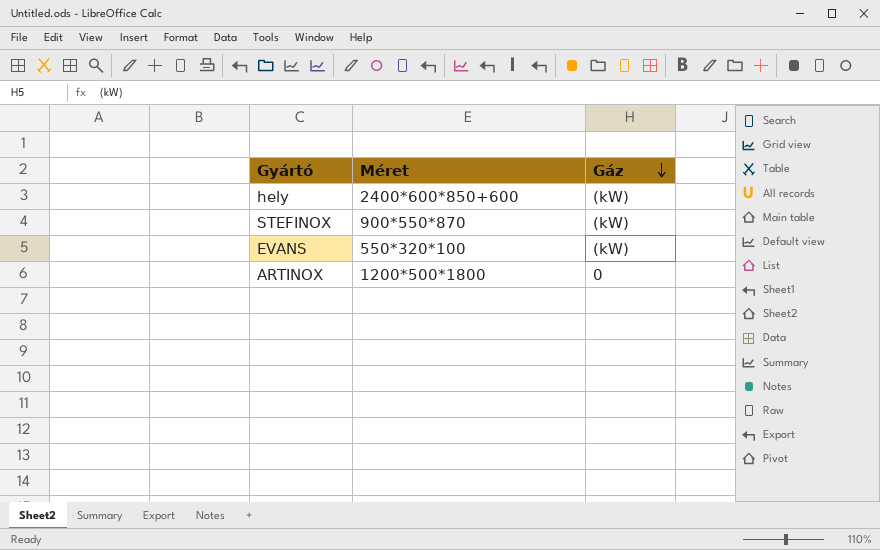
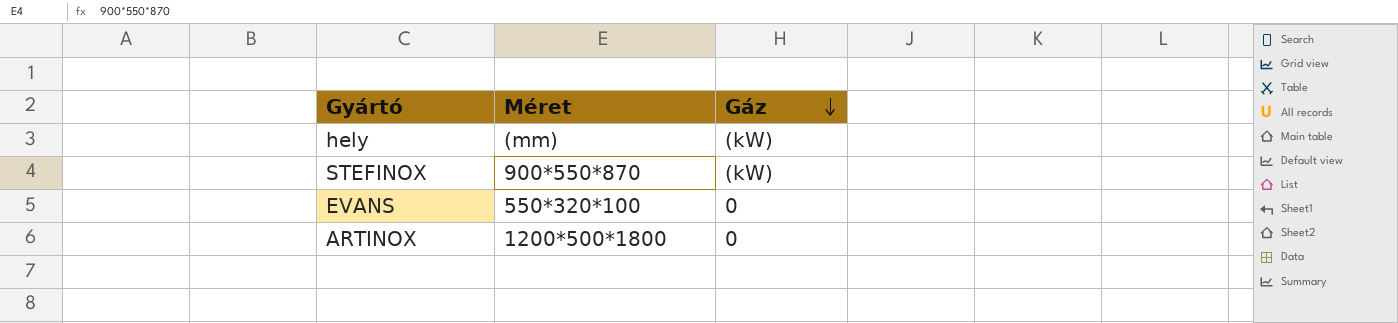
hely | Méret: 2400*600*850+600 -> (mm)
EVANS | Gáz: (kW) -> 0

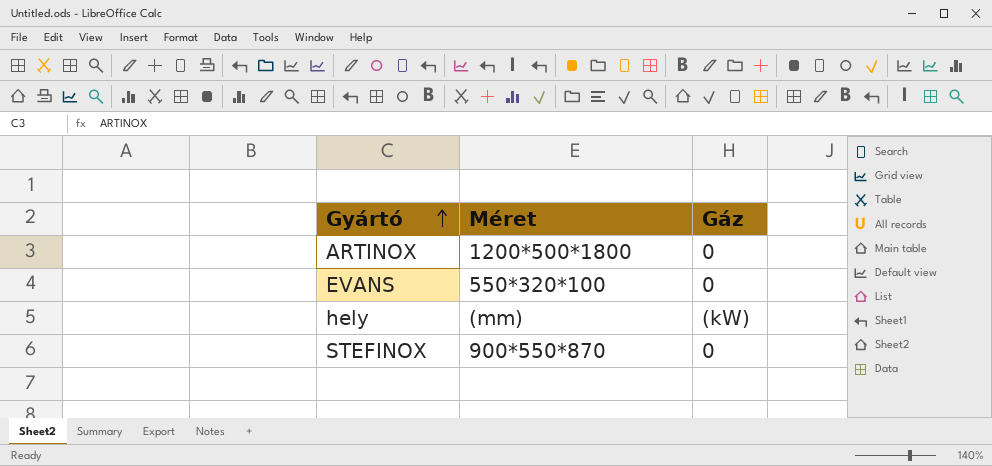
row order: Gáz descending -> Gyártó ascending
STEFINOX | Gáz: (kW) -> 0

